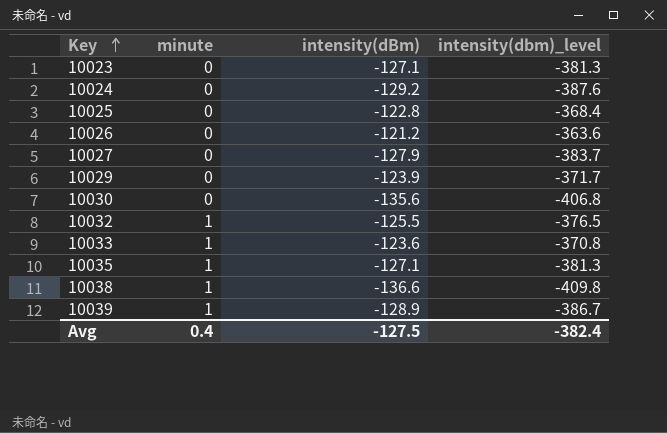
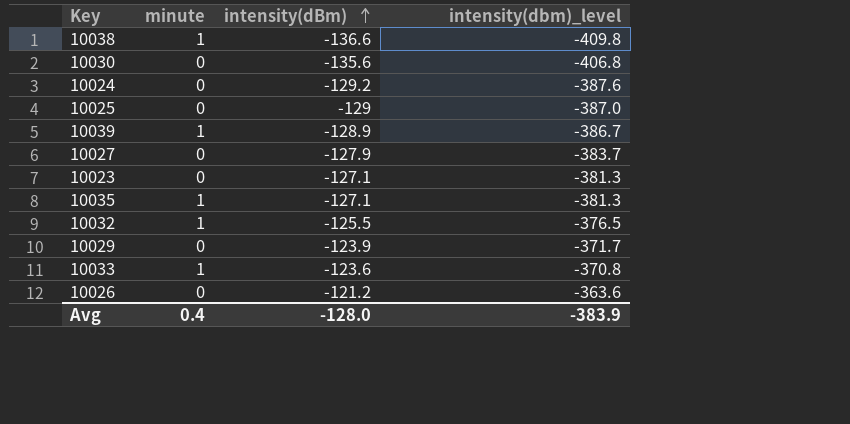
row order: Key ascending -> intensity(dBm) ascending
10025 | intensity(dBm): -122.8 -> -129
10025 | intensity(dbm)_level: -368.4 -> -387.0
Avg | intensity(dBm): -127.5 -> -128.0
Avg | intensity(dbm)_level: -382.4 -> -383.9

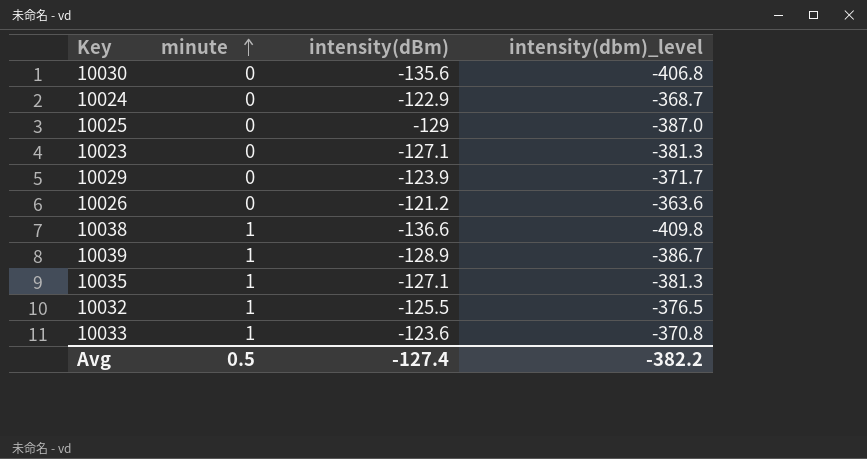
row order: intensity(dBm) ascending -> minute ascending
row 10027: 0 | -127.9 | -383.7 -> none
10024 | intensity(dBm): -129.2 -> -122.9
10024 | intensity(dbm)_level: -387.6 -> -368.7
Avg | minute: 0.4 -> 0.5
Avg | intensity(dBm): -128.0 -> -127.4
Avg | intensity(dbm)_level: -383.9 -> -382.2

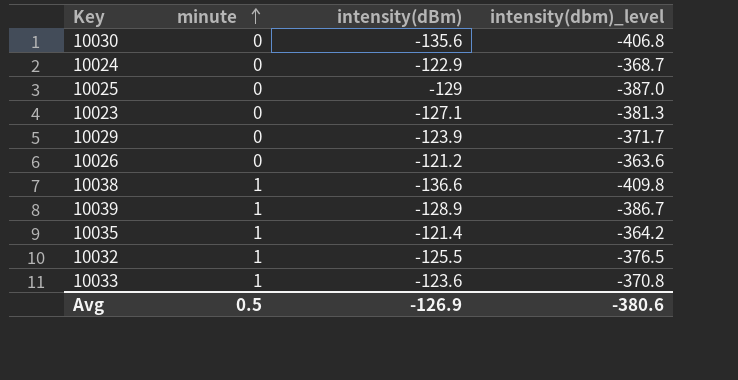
10035 | intensity(dBm): -127.1 -> -121.4
10035 | intensity(dbm)_level: -381.3 -> -364.2
Avg | intensity(dBm): -127.4 -> -126.9
Avg | intensity(dbm)_level: -382.2 -> -380.6

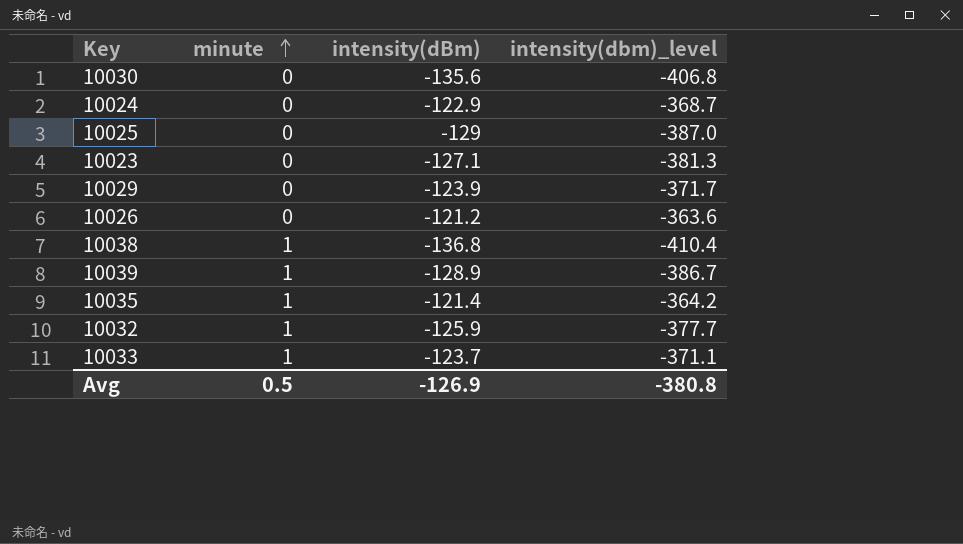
10038 | intensity(dBm): -136.6 -> -136.8
10038 | intensity(dbm)_level: -409.8 -> -410.4
10032 | intensity(dBm): -125.5 -> -125.9
10032 | intensity(dbm)_level: -376.5 -> -377.7
10033 | intensity(dBm): -123.6 -> -123.7
10033 | intensity(dbm)_level: -370.8 -> -371.1
Avg | intensity(dbm)_level: -380.6 -> -380.8

